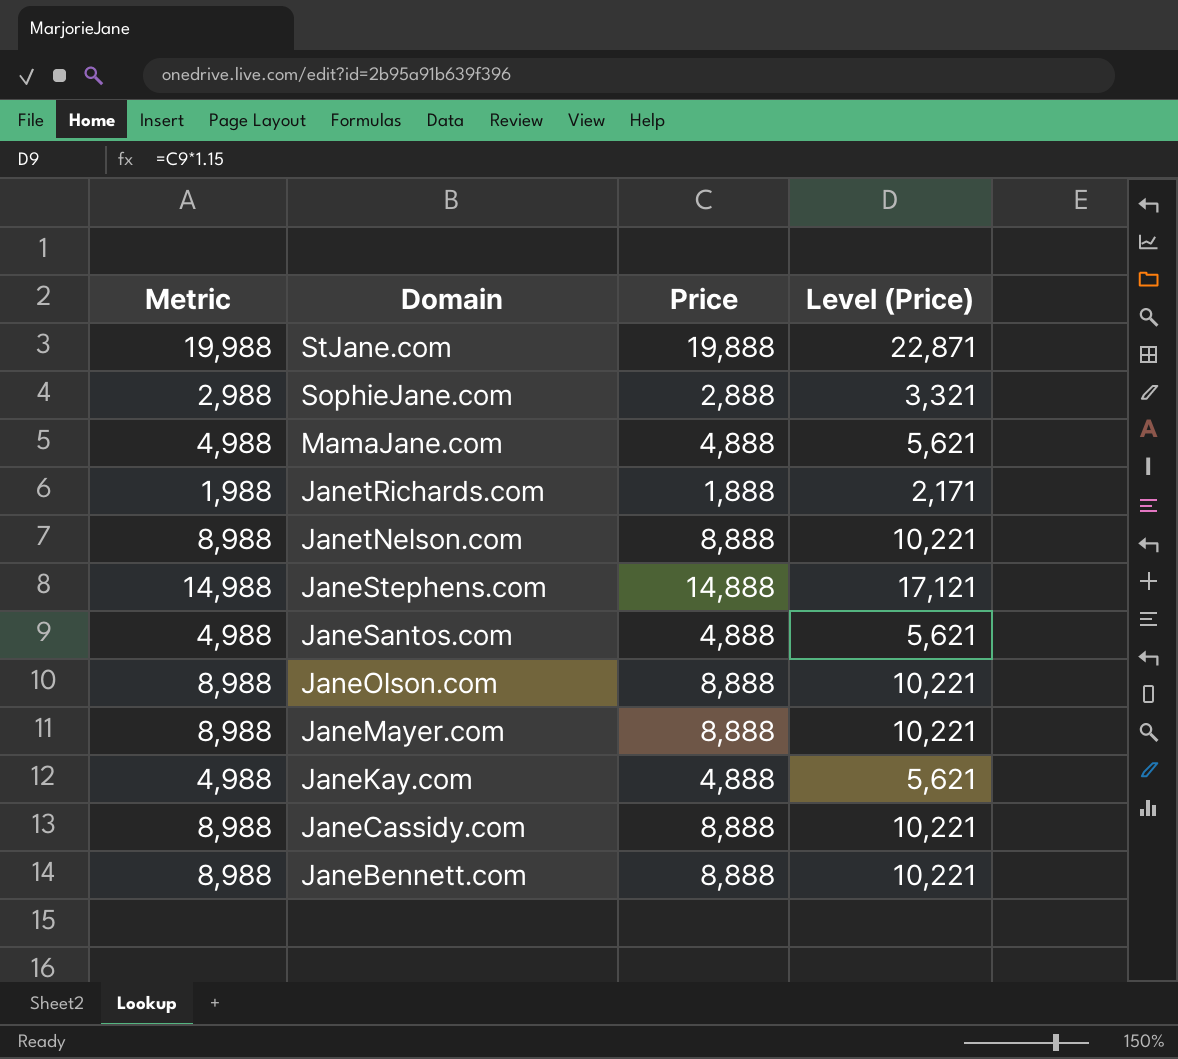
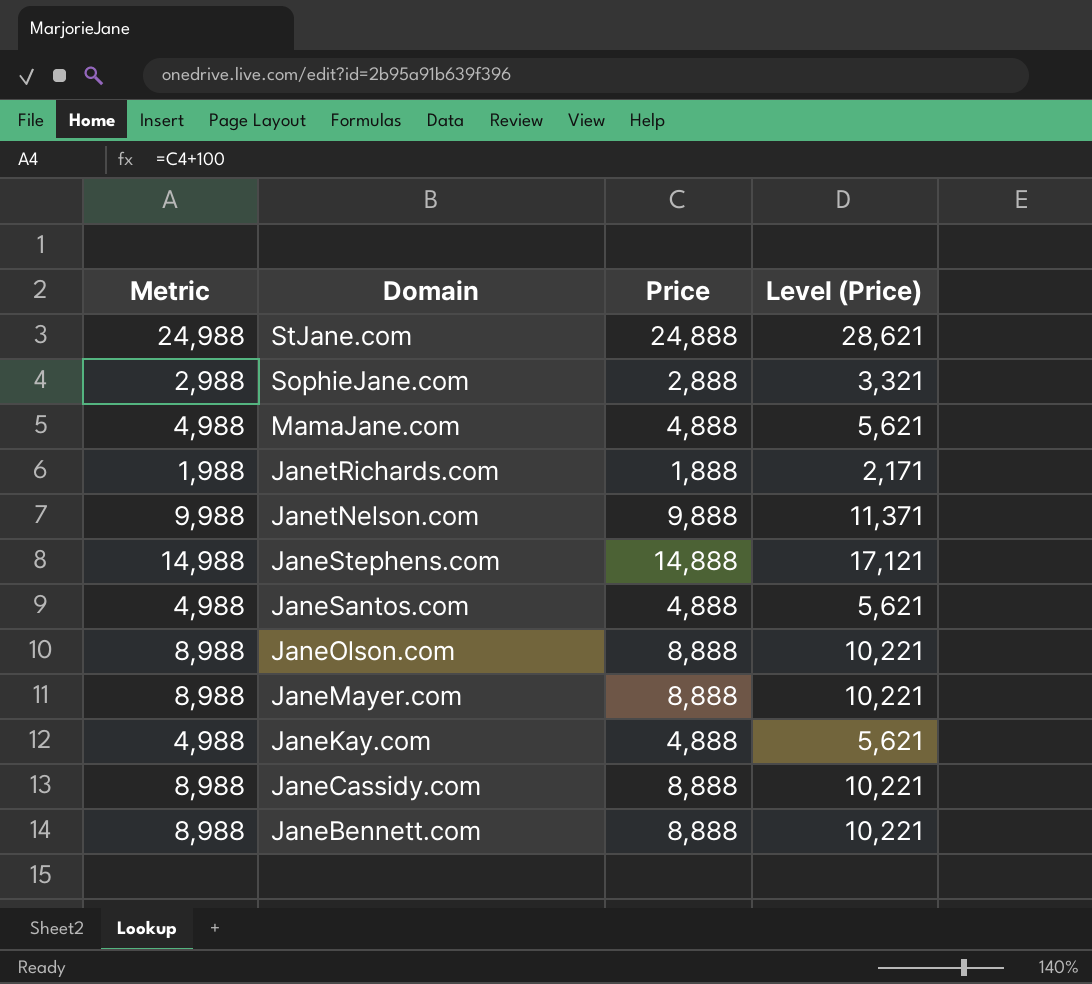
StJane.com | Metric: 19,988 -> 24,988
StJane.com | Price: 19,888 -> 24,888
StJane.com | Level (Price): 22,871 -> 28,621
JanetNelson.com | Metric: 8,988 -> 9,988
JanetNelson.com | Price: 8,888 -> 9,888
JanetNelson.com | Level (Price): 10,221 -> 11,371

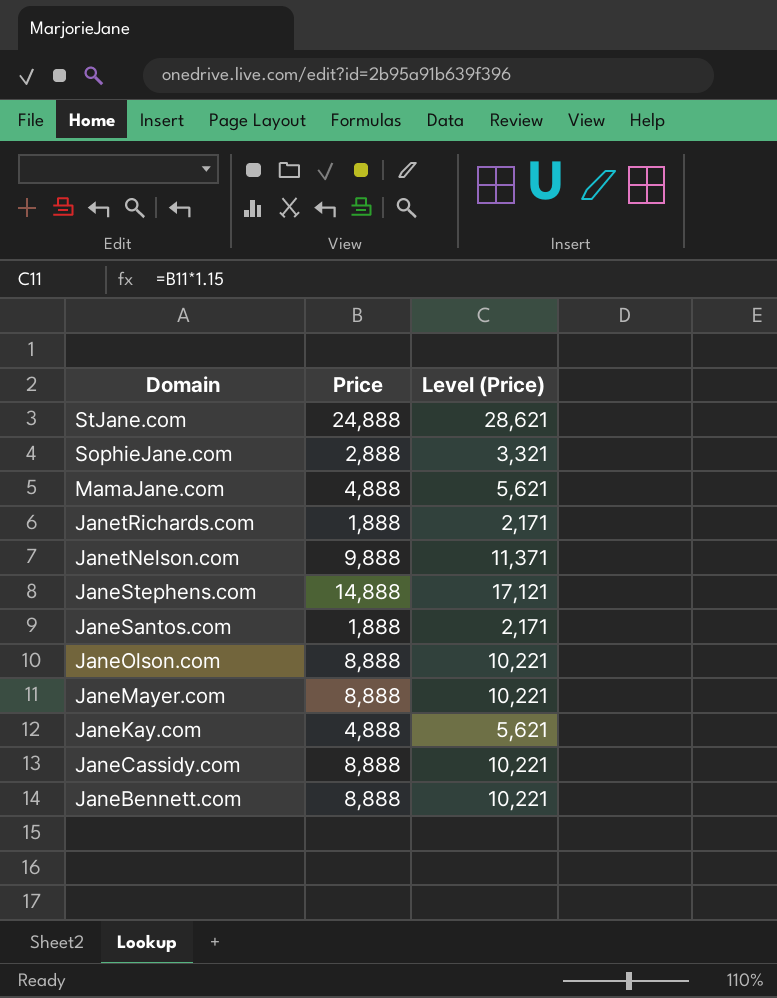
column Metric | formula: [Price] + 100 -> none
JaneSantos.com | Price: 4,888 -> 1,888
JaneSantos.com | Level (Price): 5,621 -> 2,171

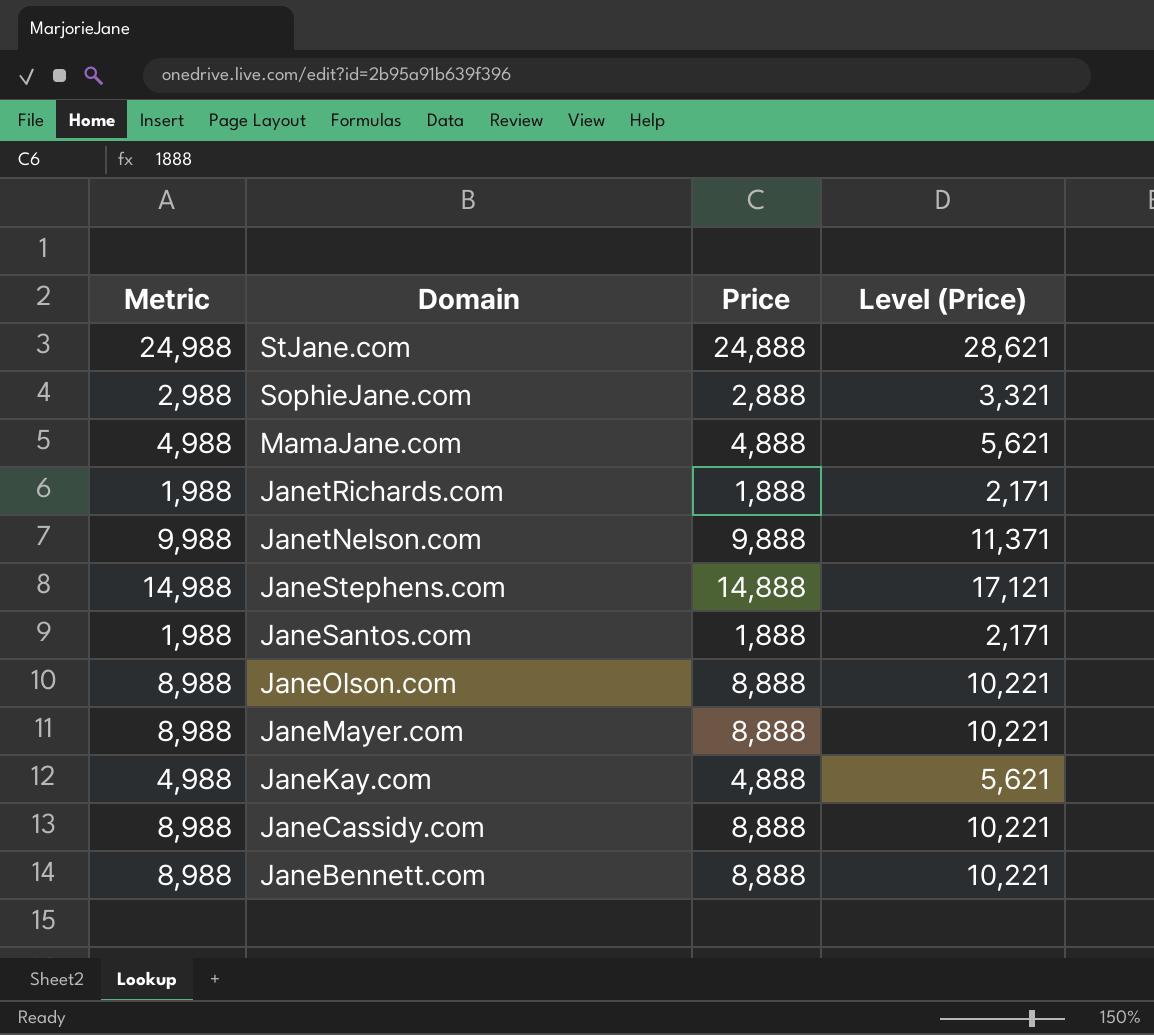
column Metric | formula: none -> [Price] + 100

